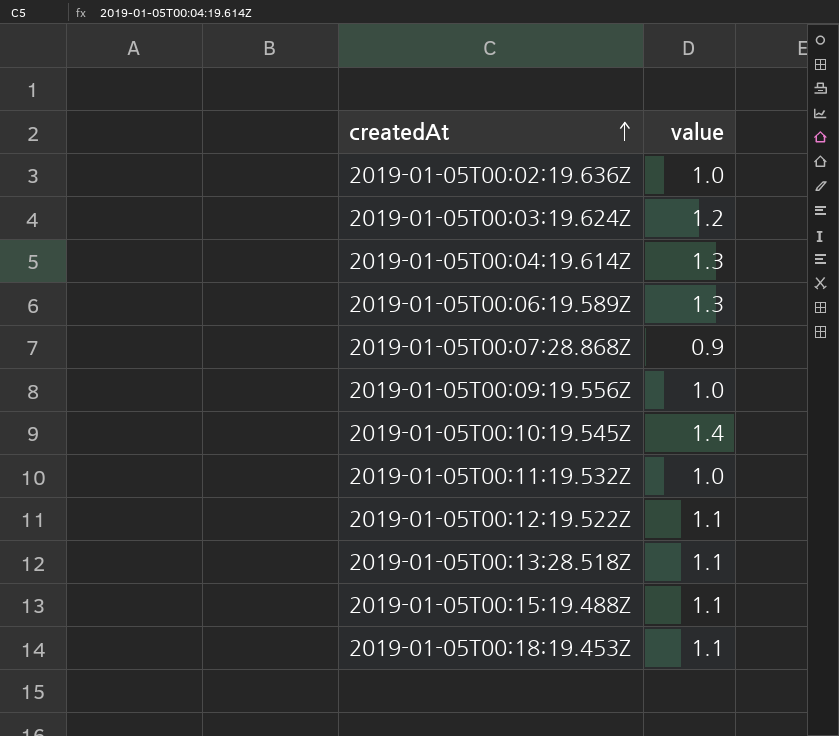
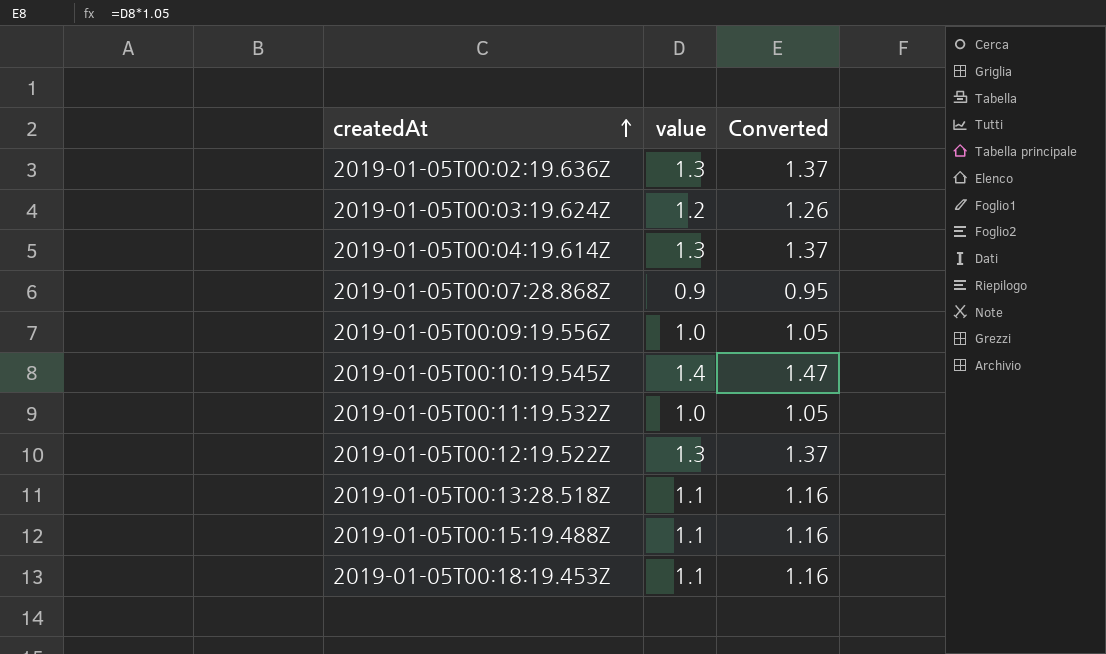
column Converted | formula: none -> [value] * 1.05
row 2019-01-05T00:06:19.589Z: 1.3 -> none
2019-01-05T00:02:19.636Z | value: 1.0 -> 1.3
2019-01-05T00:12:19.522Z | value: 1.1 -> 1.3

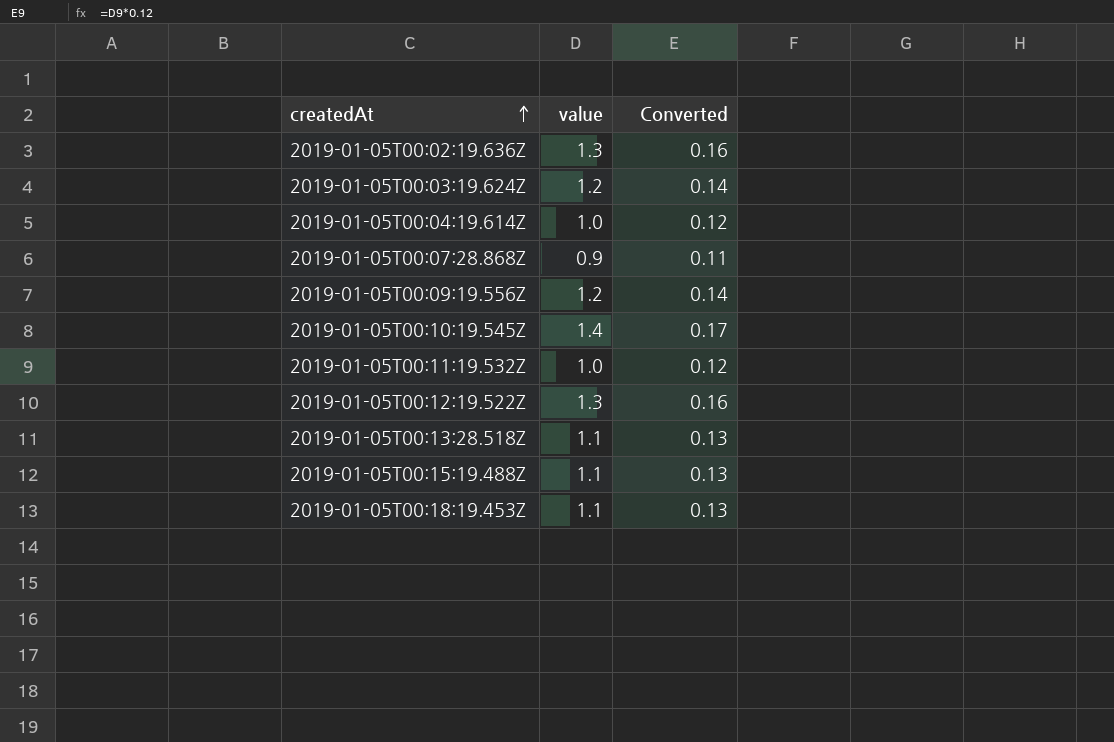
column Converted | formula: [value] * 1.05 -> [value] * 0.12
2019-01-05T00:04:19.614Z | value: 1.3 -> 1.0
2019-01-05T00:09:19.556Z | value: 1.0 -> 1.2

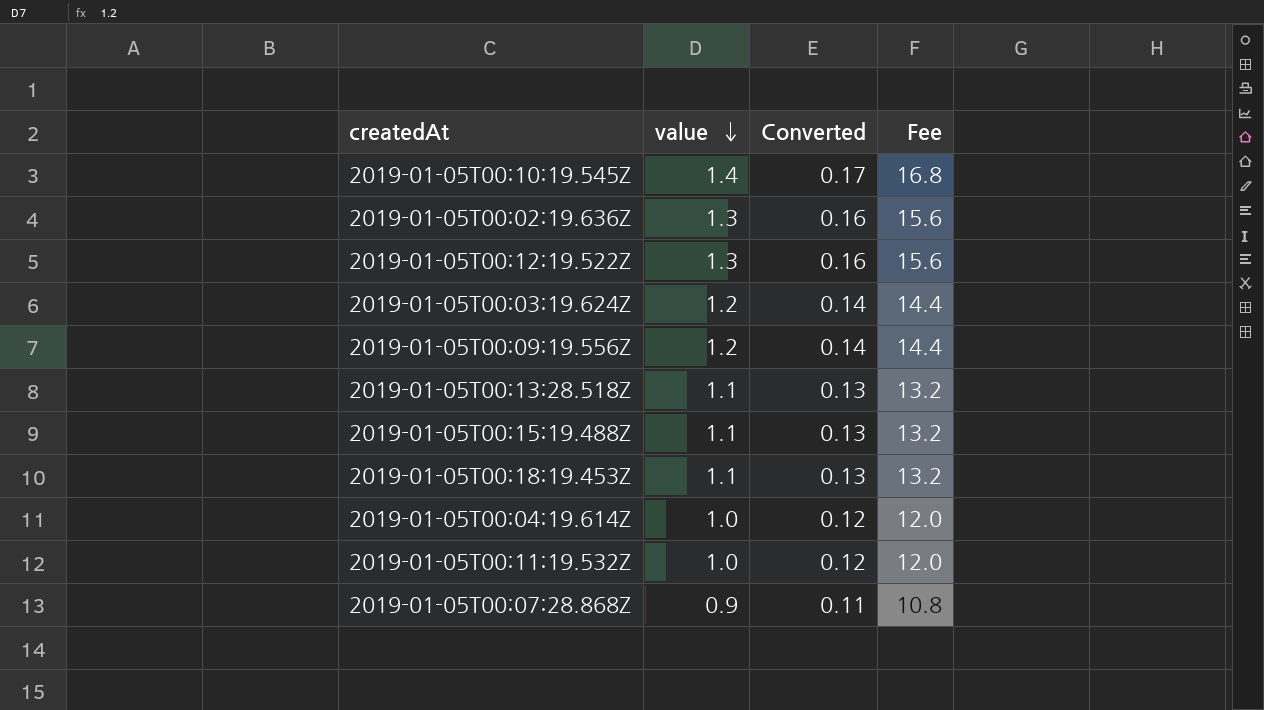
row order: createdAt ascending -> value descending
column Fee | formula: none -> [value] * 12

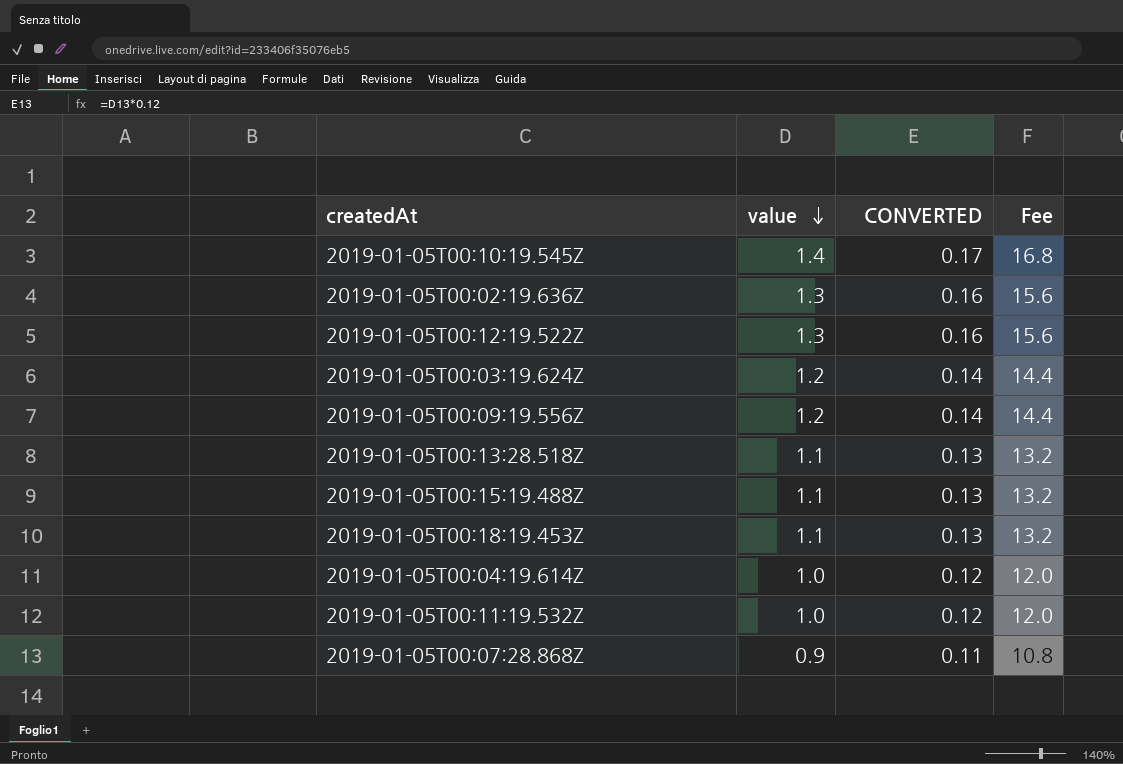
column name: Converted -> CONVERTED

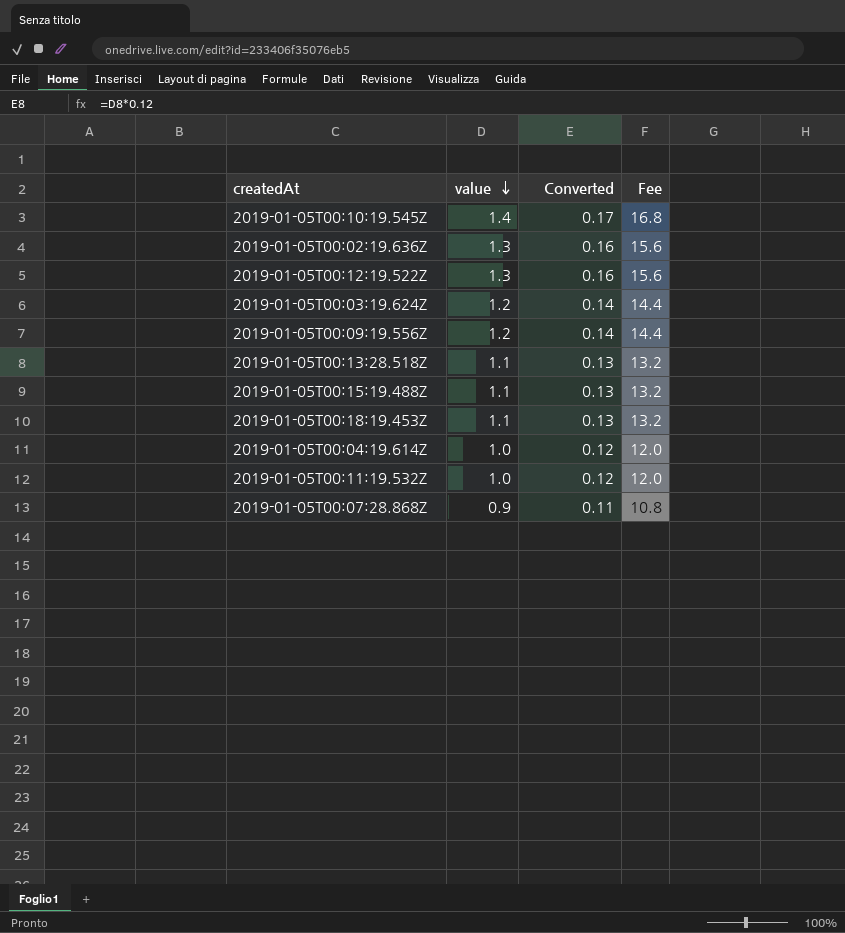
column name: CONVERTED -> Converted

